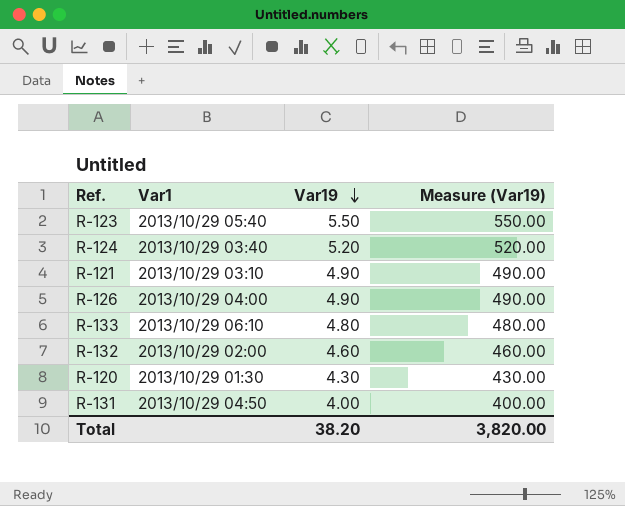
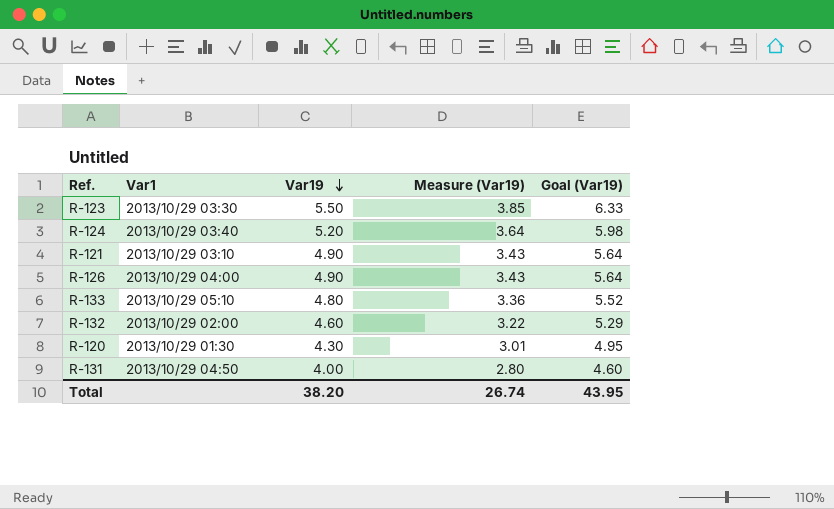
column Measure (Var19) | formula: [Var19] * 100 -> [Var19] * 0.7
column Goal (Var19) | formula: none -> [Var19] * 1.15
R-123 | Var1: 2013/10/29 05:40 -> 2013/10/29 03:30
R-133 | Var1: 2013/10/29 06:10 -> 2013/10/29 05:10
Total | Measure (Var19): 3,820.00 -> 26.74

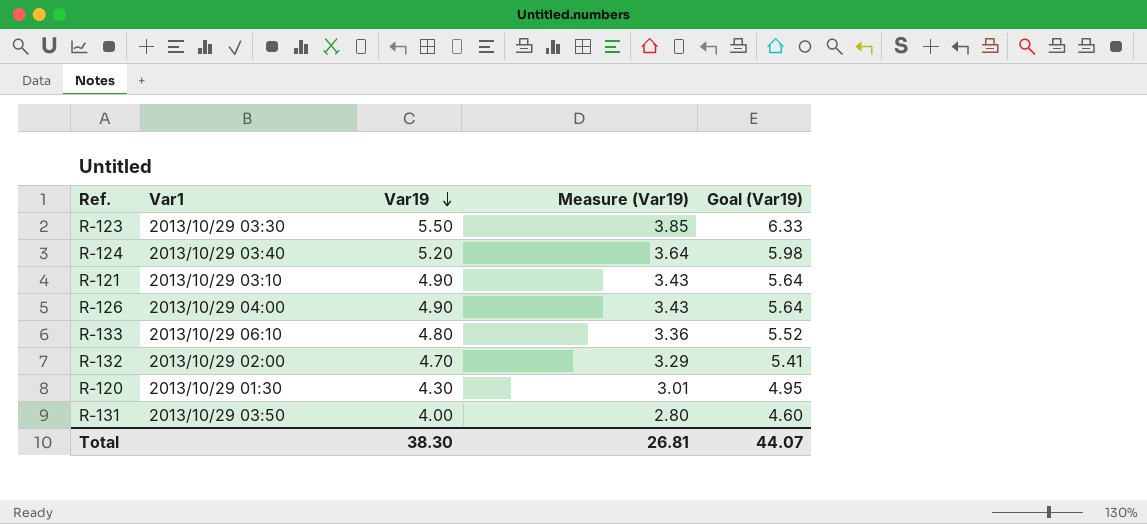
R-133 | Var1: 2013/10/29 05:10 -> 2013/10/29 06:10
R-132 | Var19: 4.60 -> 4.70
R-132 | Measure (Var19): 3.22 -> 3.29
R-132 | Goal (Var19): 5.29 -> 5.41
R-131 | Var1: 2013/10/29 04:50 -> 2013/10/29 03:50
Total | Var19: 38.20 -> 38.30
Total | Measure (Var19): 26.74 -> 26.81
Total | Goal (Var19): 43.95 -> 44.07

